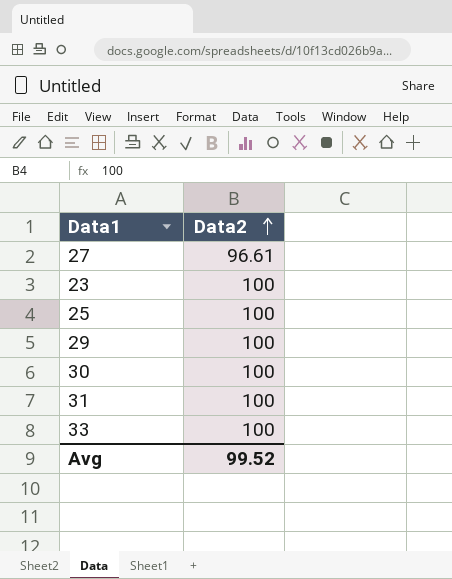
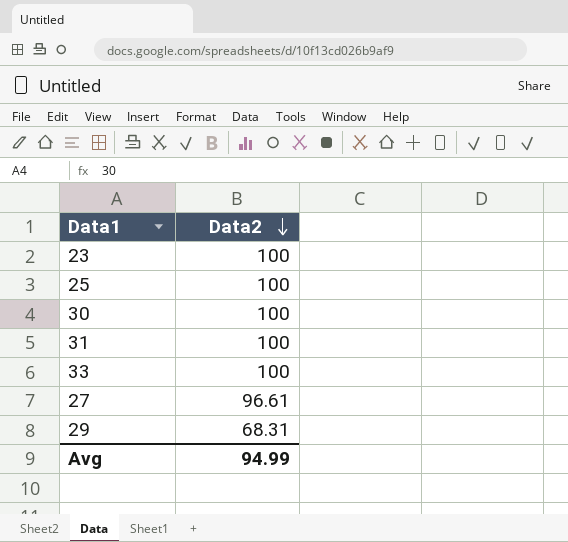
row order: Data2 ascending -> Data2 descending
29 | Data2: 100 -> 68.31
Avg | Data2: 99.52 -> 94.99

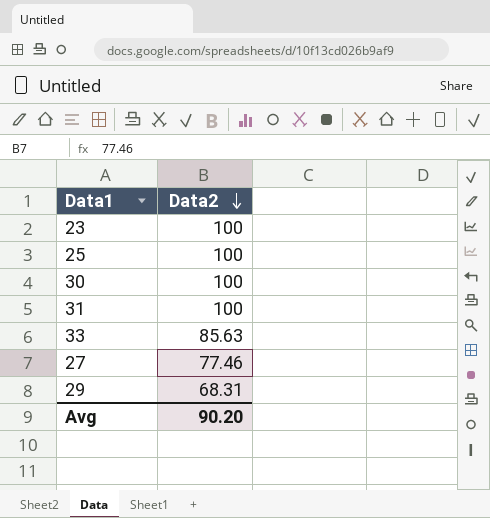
33 | Data2: 100 -> 85.63
27 | Data2: 96.61 -> 77.46
Avg | Data2: 94.99 -> 90.20

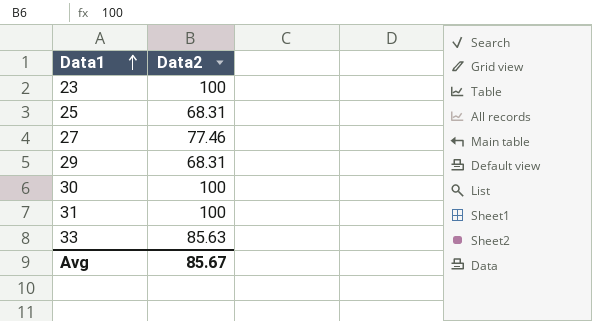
row order: Data2 descending -> Data1 ascending
25 | Data2: 100 -> 68.31
Avg | Data2: 90.20 -> 85.67

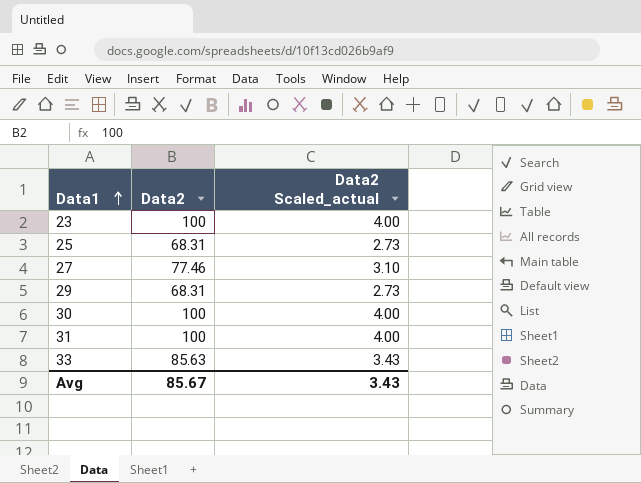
column Data2 Scaled_actual | formula: none -> [Data2] * 0.04

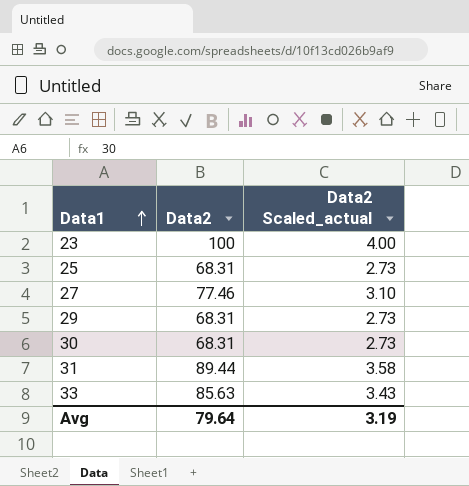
30 | Data2: 100 -> 68.31
30 | Data2 Scaled_actual: 4.00 -> 2.73
31 | Data2: 100 -> 89.44
31 | Data2 Scaled_actual: 4.00 -> 3.58
Avg | Data2: 85.67 -> 79.64
Avg | Data2 Scaled_actual: 3.43 -> 3.19

